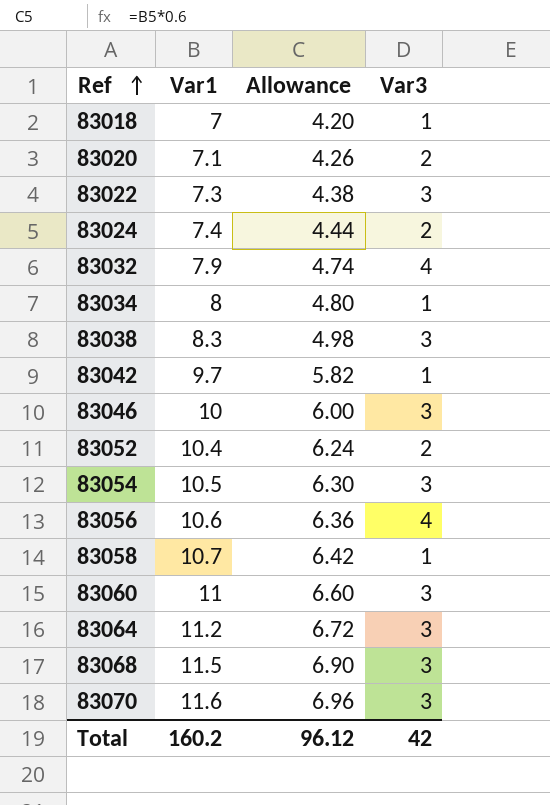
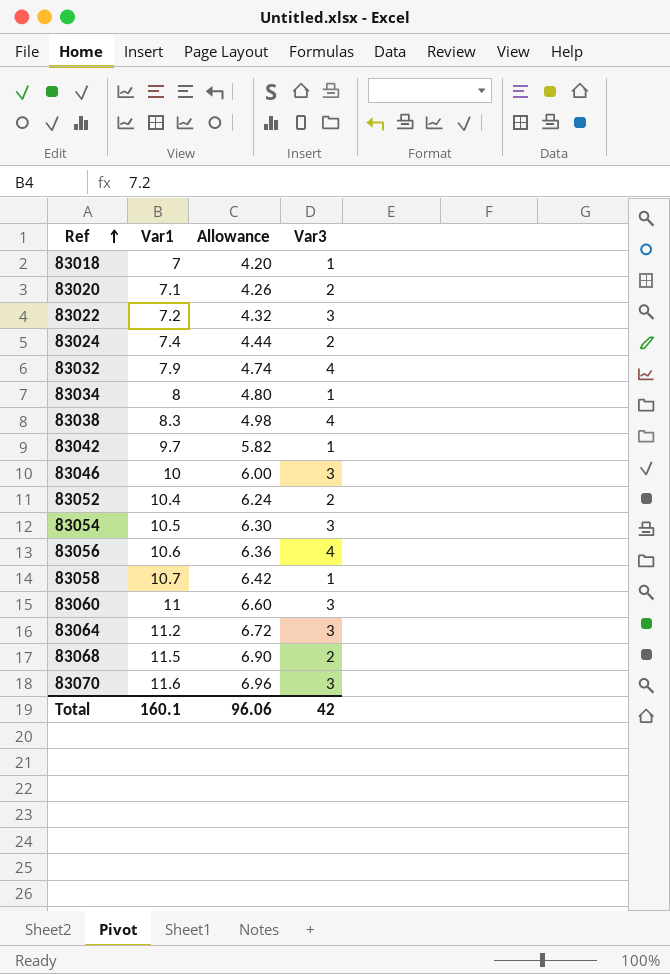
83022 | Var1: 7.3 -> 7.2
83022 | Allowance: 4.38 -> 4.32
83038 | Var3: 3 -> 4
83068 | Var3: 3 -> 2
Total | Var1: 160.2 -> 160.1
Total | Allowance: 96.12 -> 96.06

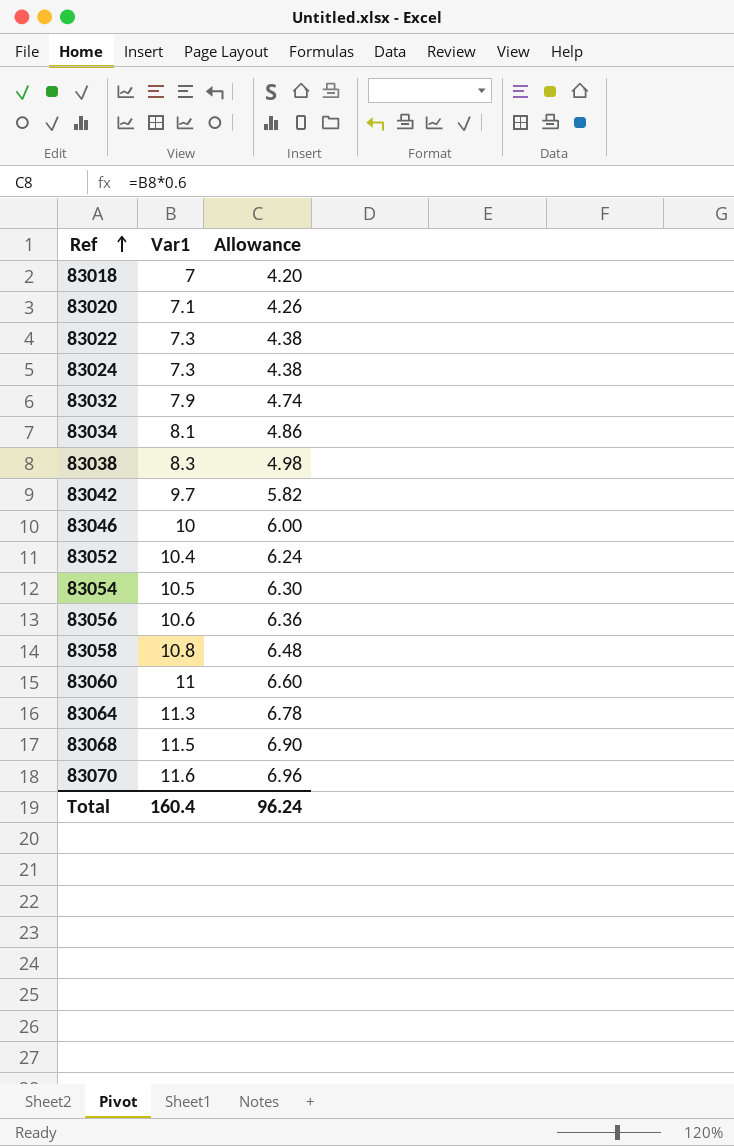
column Var3 | position: 4 -> none
83022 | Var1: 7.2 -> 7.3
83022 | Allowance: 4.32 -> 4.38
83024 | Var1: 7.4 -> 7.3
83024 | Allowance: 4.44 -> 4.38
83034 | Var1: 8 -> 8.1
83034 | Allowance: 4.80 -> 4.86
83058 | Var1: 10.7 -> 10.8
83058 | Allowance: 6.42 -> 6.48
83064 | Var1: 11.2 -> 11.3
83064 | Allowance: 6.72 -> 6.78
Total | Var1: 160.1 -> 160.4
Total | Allowance: 96.06 -> 96.24

